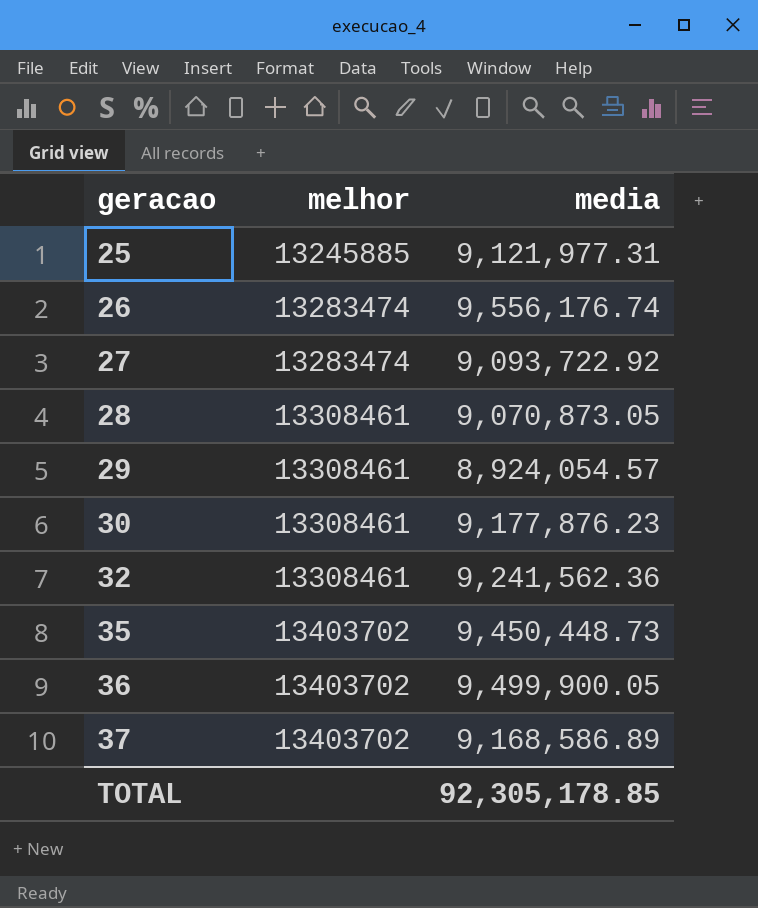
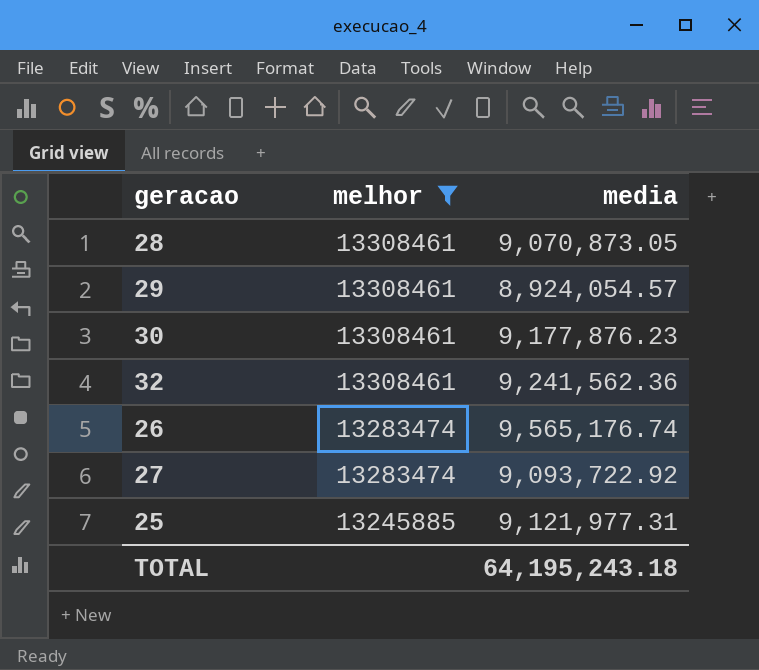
filter: none -> melhor != 13403702
row order: geracao ascending -> melhor descending
26 | media: 9,556,176.74 -> 9,565,176.74
TOTAL | media: 92,305,178.85 -> 64,195,243.18

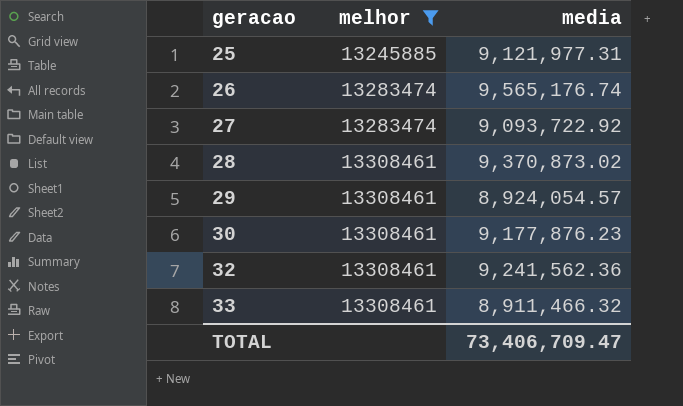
row order: melhor descending -> geracao ascending
28 | media: 9,070,873.05 -> 9,370,873.02
row 33: none -> 13308461 | 8,911,466.32
TOTAL | media: 64,195,243.18 -> 73,406,709.47

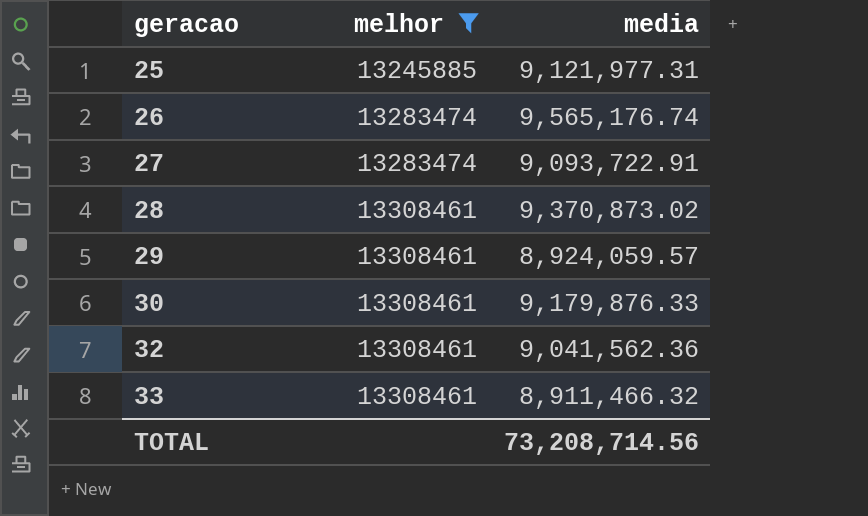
27 | media: 9,093,722.92 -> 9,093,722.91
29 | media: 8,924,054.57 -> 8,924,059.57
30 | media: 9,177,876.23 -> 9,179,876.33
32 | media: 9,241,562.36 -> 9,041,562.36
TOTAL | media: 73,406,709.47 -> 73,208,714.56

